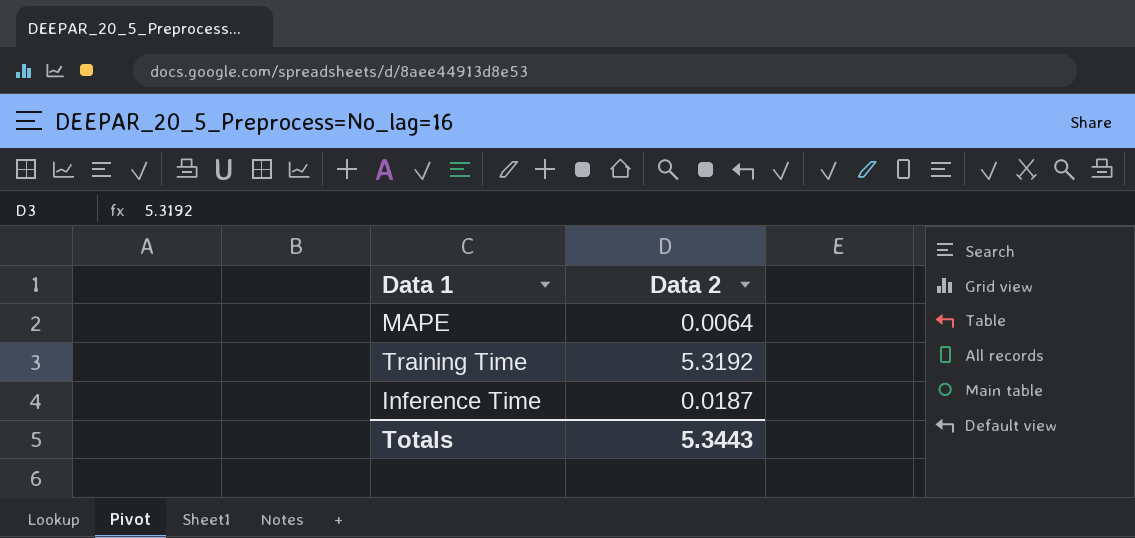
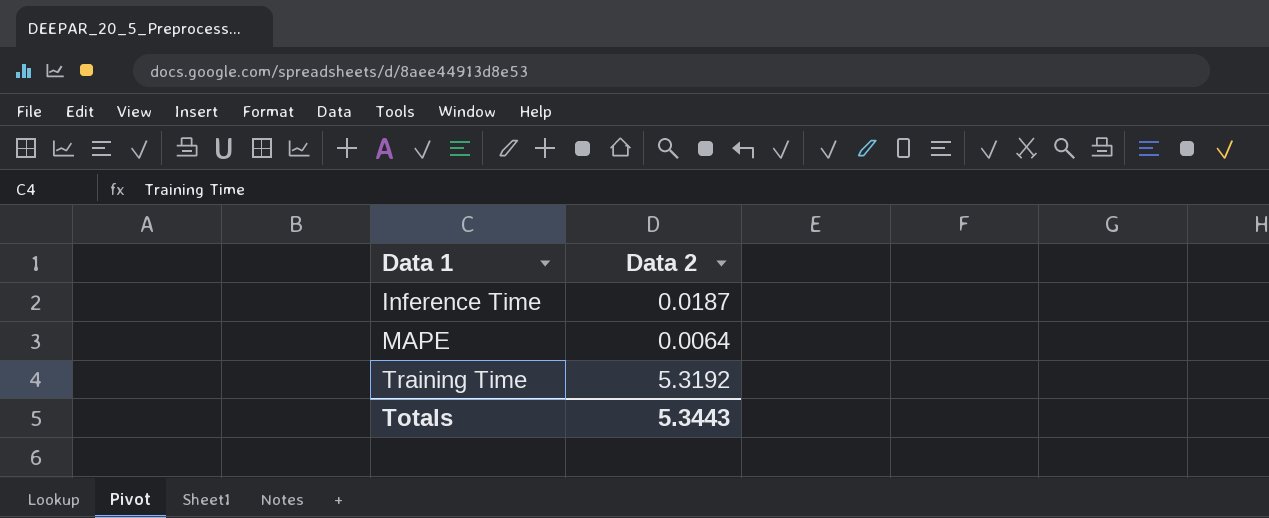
row order: none -> Data 1 ascending

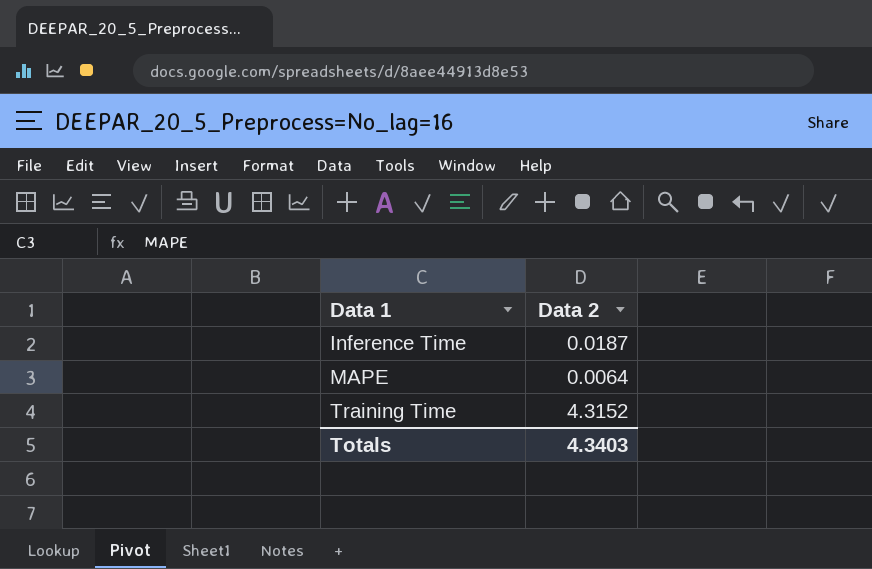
Training Time | Data 2: 5.3192 -> 4.3152
Totals | Data 2: 5.3443 -> 4.3403

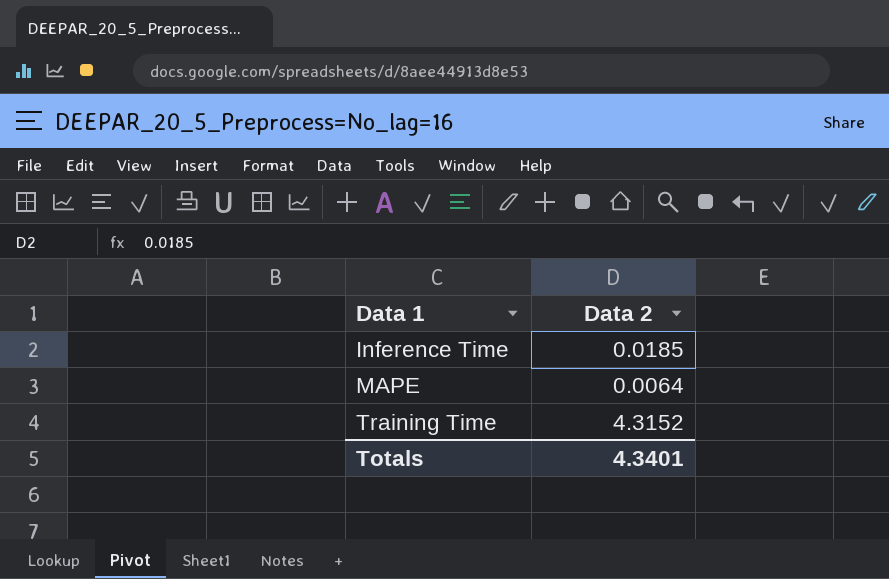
Inference Time | Data 2: 0.0187 -> 0.0185
Totals | Data 2: 4.3403 -> 4.3401

